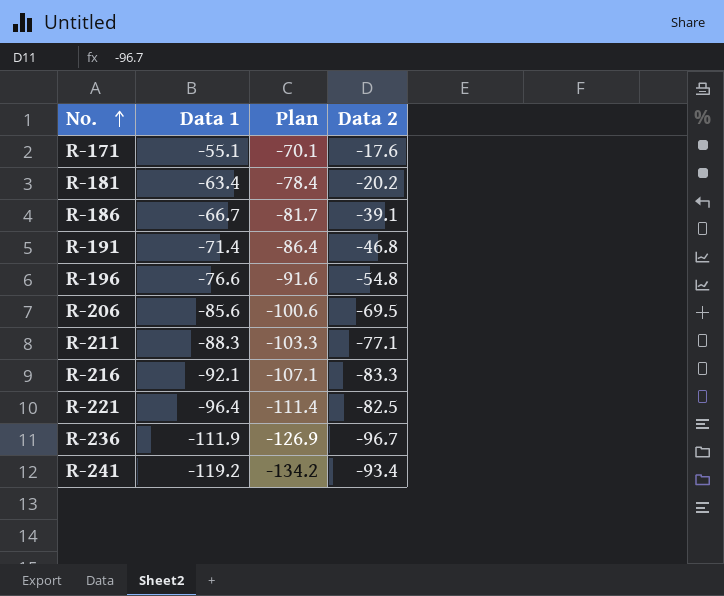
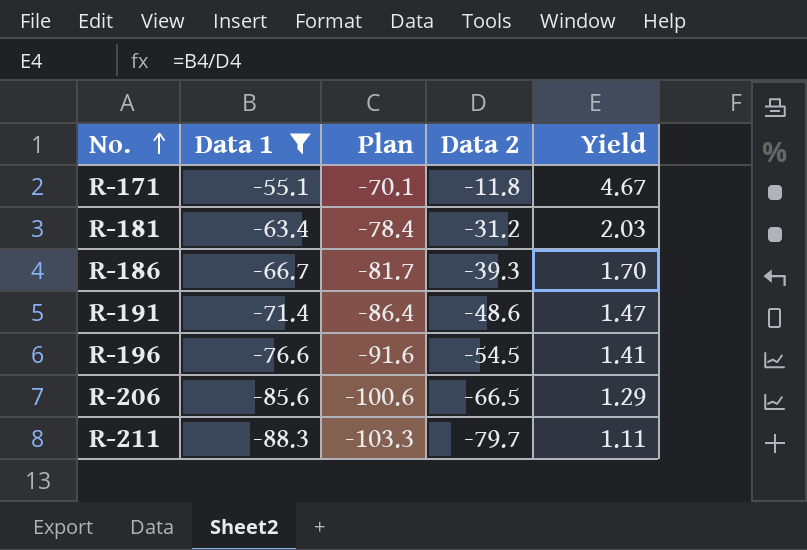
filter: none -> Data 1 >= -88.3
column Yield | formula: none -> [Data 1] / [Data 2]
R-171 | Data 2: -17.6 -> -11.8
R-181 | Data 2: -20.2 -> -31.2
R-186 | Data 2: -39.1 -> -39.3
R-191 | Data 2: -46.8 -> -48.6
R-196 | Data 2: -54.8 -> -54.5
R-206 | Data 2: -69.5 -> -66.5
R-211 | Data 2: -77.1 -> -79.7

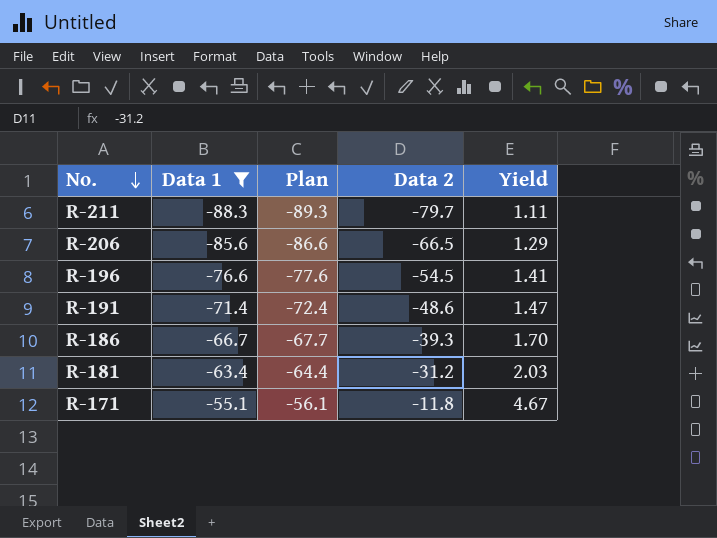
row order: No. ascending -> No. descending
column Plan | formula: [Data 1] - 15 -> [Data 1] - 1

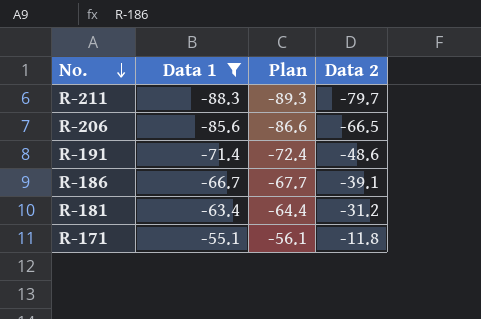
column Yield | formula: [Data 1] / [Data 2] -> none
row R-196: -76.6 | -77.6 | -54.5 | 1.41 -> none
R-186 | Data 2: -39.3 -> -39.1

